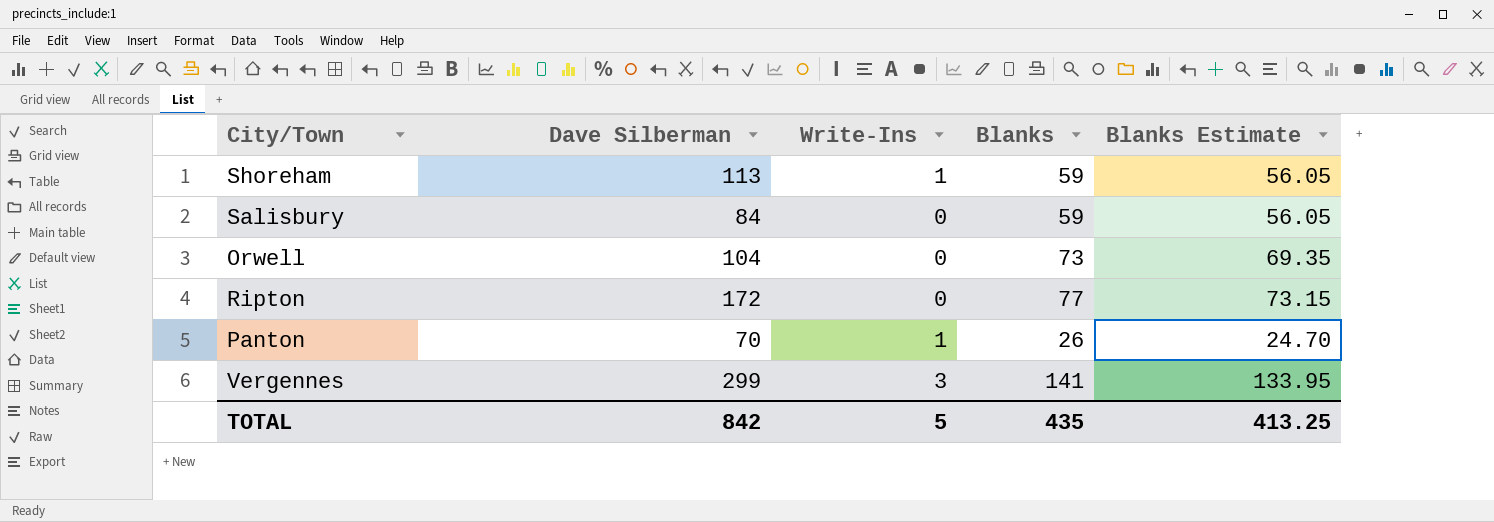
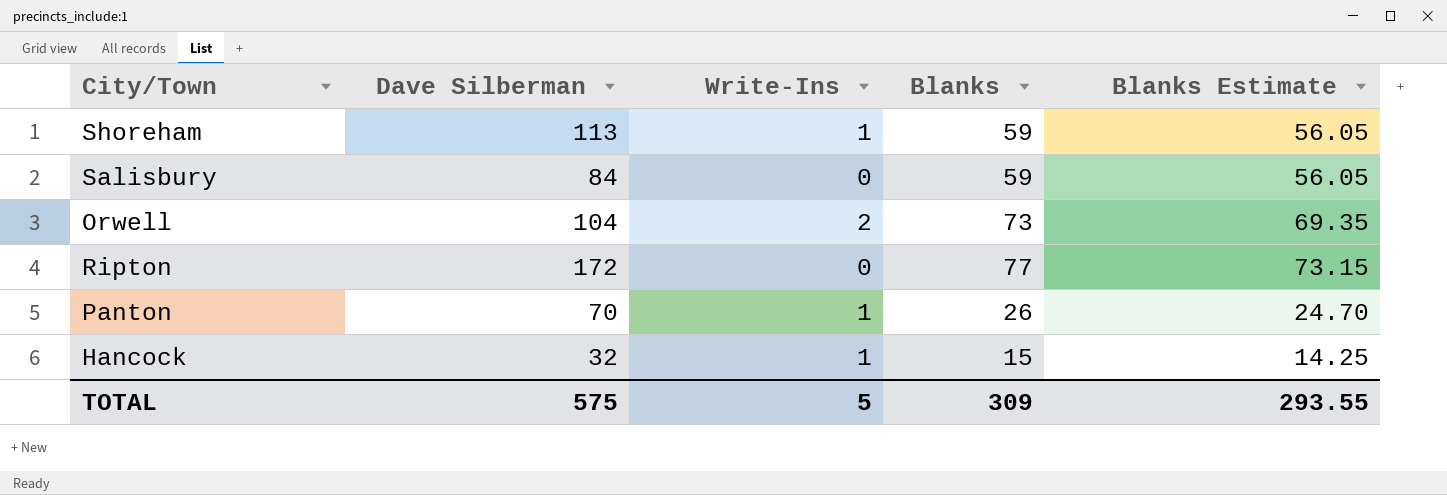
row Vergennes: 299 | 3 | 141 | 133.95 -> none
Orwell | Write-Ins: 0 -> 2
row Hancock: none -> 32 | 1 | 15 | 14.25
TOTAL | Dave Silberman: 842 -> 575
TOTAL | Blanks: 435 -> 309
TOTAL | Blanks Estimate: 413.25 -> 293.55

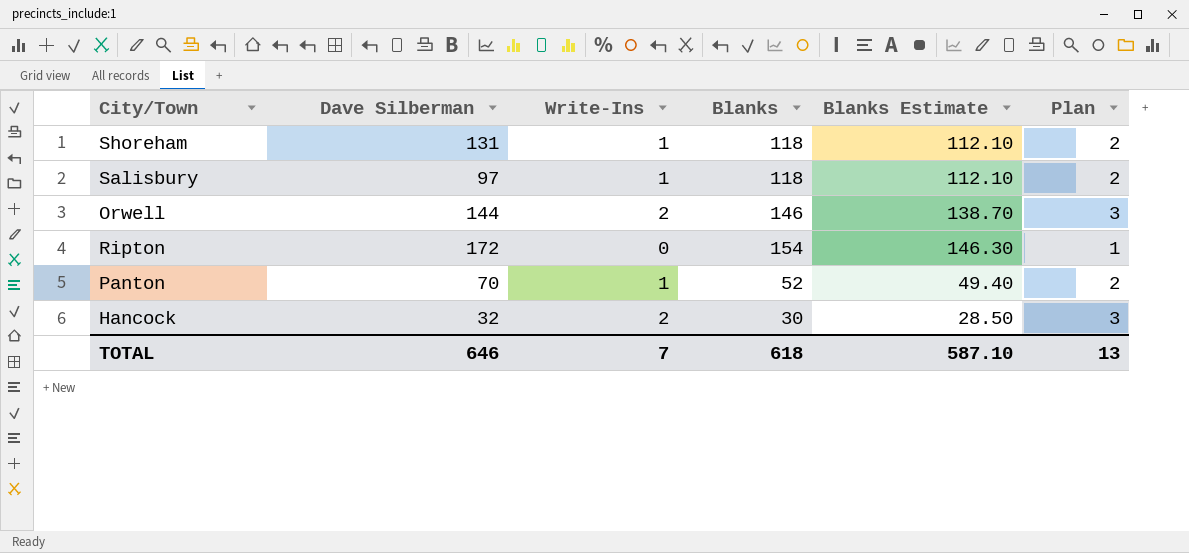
column Plan | formula: none -> [Write-Ins] + 1
Shoreham | Dave Silberman: 113 -> 131
Shoreham | Blanks: 59 -> 118
Shoreham | Blanks Estimate: 56.05 -> 112.10
Salisbury | Dave Silberman: 84 -> 97
Salisbury | Write-Ins: 0 -> 1
Salisbury | Blanks: 59 -> 118
Salisbury | Blanks Estimate: 56.05 -> 112.10
Orwell | Dave Silberman: 104 -> 144
Orwell | Blanks: 73 -> 146
Orwell | Blanks Estimate: 69.35 -> 138.70
Ripton | Blanks: 77 -> 154
Ripton | Blanks Estimate: 73.15 -> 146.30
Panton | Blanks: 26 -> 52
Panton | Blanks Estimate: 24.70 -> 49.40
Hancock | Write-Ins: 1 -> 2
Hancock | Blanks: 15 -> 30
Hancock | Blanks Estimate: 14.25 -> 28.50
TOTAL | Dave Silberman: 575 -> 646
TOTAL | Write-Ins: 5 -> 7
TOTAL | Blanks: 309 -> 618
TOTAL | Blanks Estimate: 293.55 -> 587.10

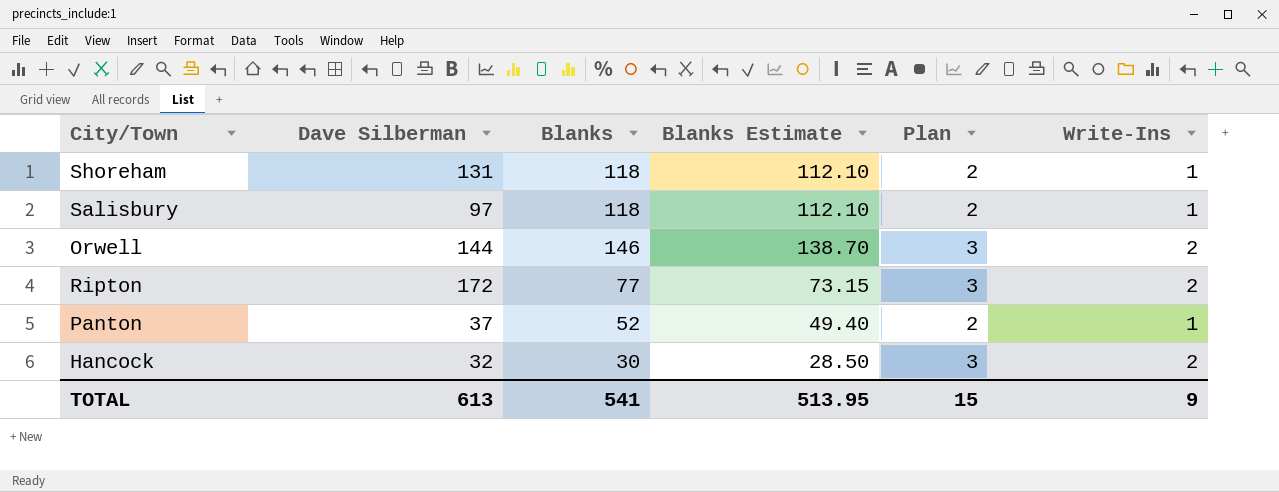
column Write-Ins | position: 3 -> 6
Ripton | Blanks: 154 -> 77
Ripton | Blanks Estimate: 146.30 -> 73.15
Ripton | Plan: 1 -> 3
Ripton | Write-Ins: 0 -> 2
Panton | Dave Silberman: 70 -> 37
TOTAL | Dave Silberman: 646 -> 613
TOTAL | Blanks: 618 -> 541
TOTAL | Blanks Estimate: 587.10 -> 513.95
TOTAL | Plan: 13 -> 15
TOTAL | Write-Ins: 7 -> 9

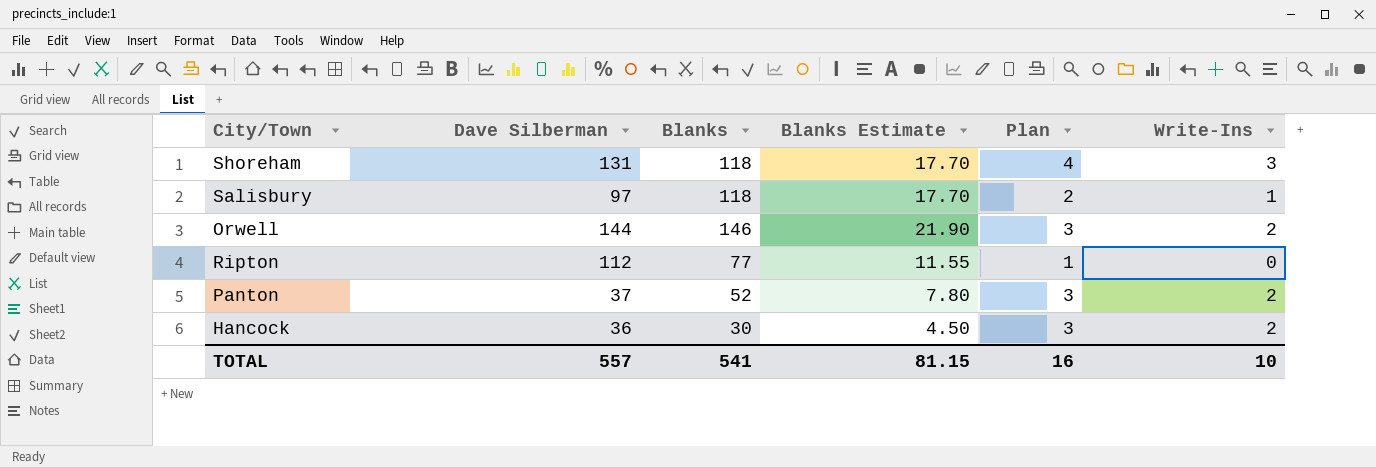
column Blanks Estimate | formula: [Blanks] * 0.95 -> [Blanks] * 0.15
Shoreham | Plan: 2 -> 4
Shoreham | Write-Ins: 1 -> 3
Ripton | Dave Silberman: 172 -> 112
Ripton | Plan: 3 -> 1
Ripton | Write-Ins: 2 -> 0
Panton | Plan: 2 -> 3
Panton | Write-Ins: 1 -> 2
Hancock | Dave Silberman: 32 -> 36
TOTAL | Dave Silberman: 613 -> 557
TOTAL | Blanks Estimate: 513.95 -> 81.15
TOTAL | Plan: 15 -> 16
TOTAL | Write-Ins: 9 -> 10

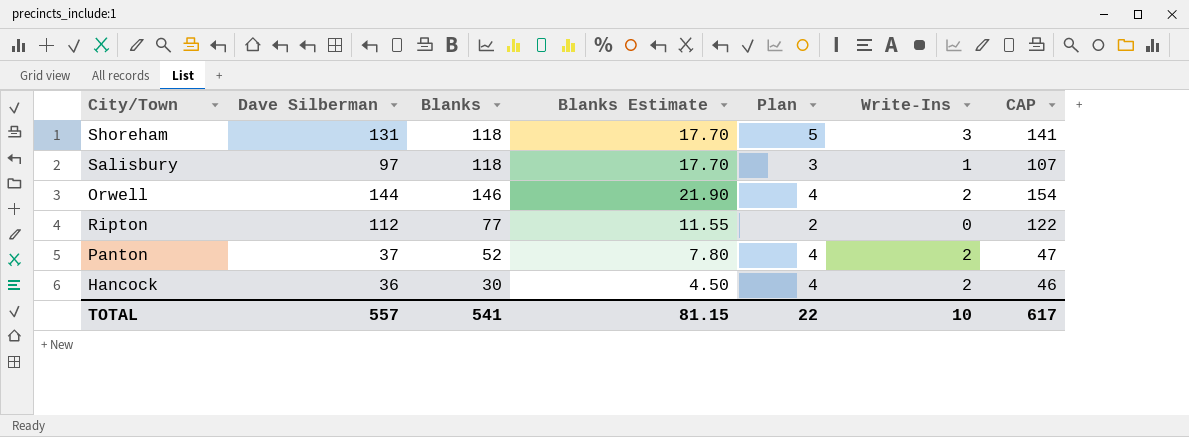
column Plan | formula: [Write-Ins] + 1 -> [Write-Ins] + 2
column CAP | formula: none -> [Dave Silberman] + 10
TOTAL | Plan: 16 -> 22

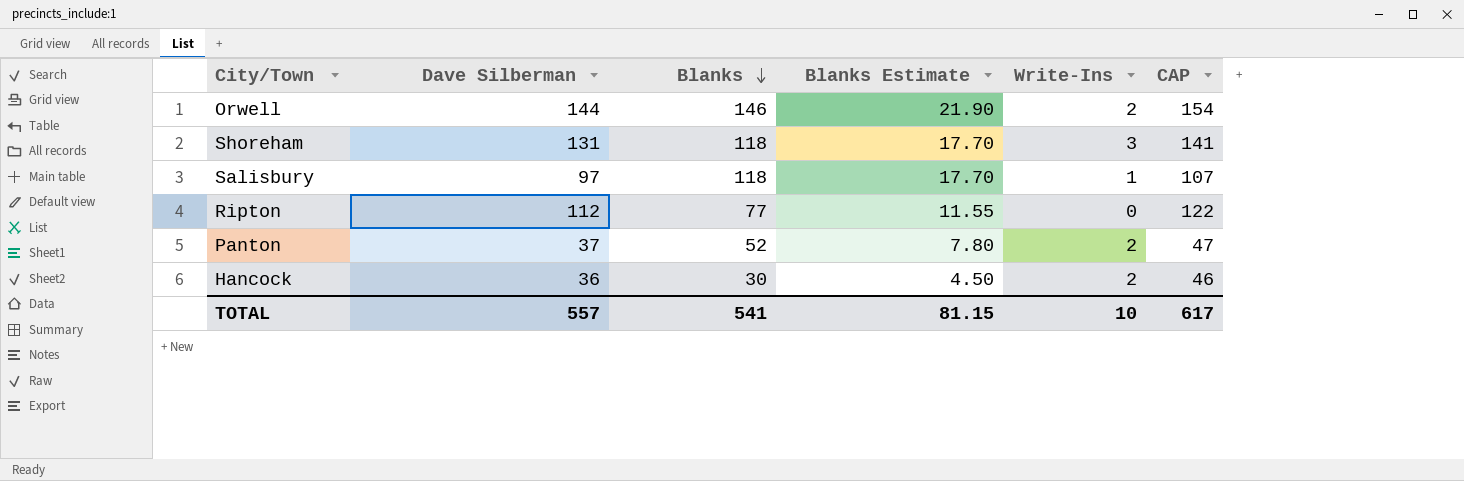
row order: none -> Blanks descending
column Plan | formula: [Write-Ins] + 2 -> none

